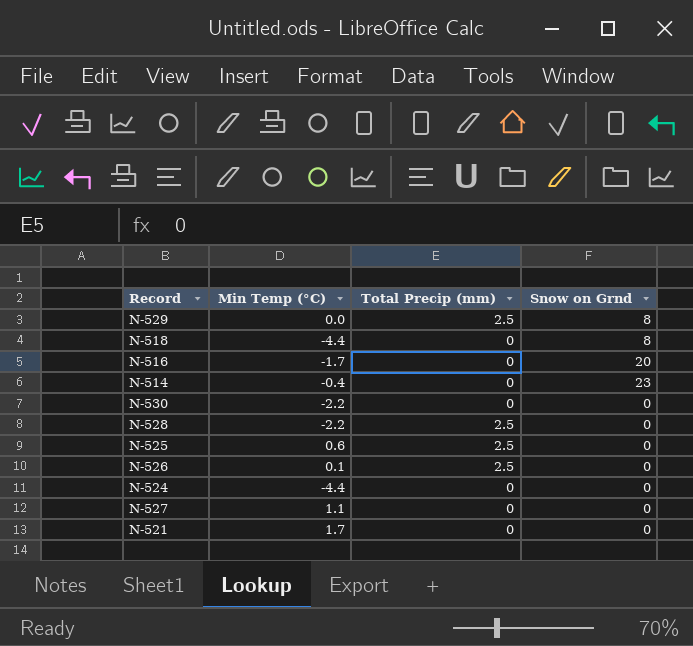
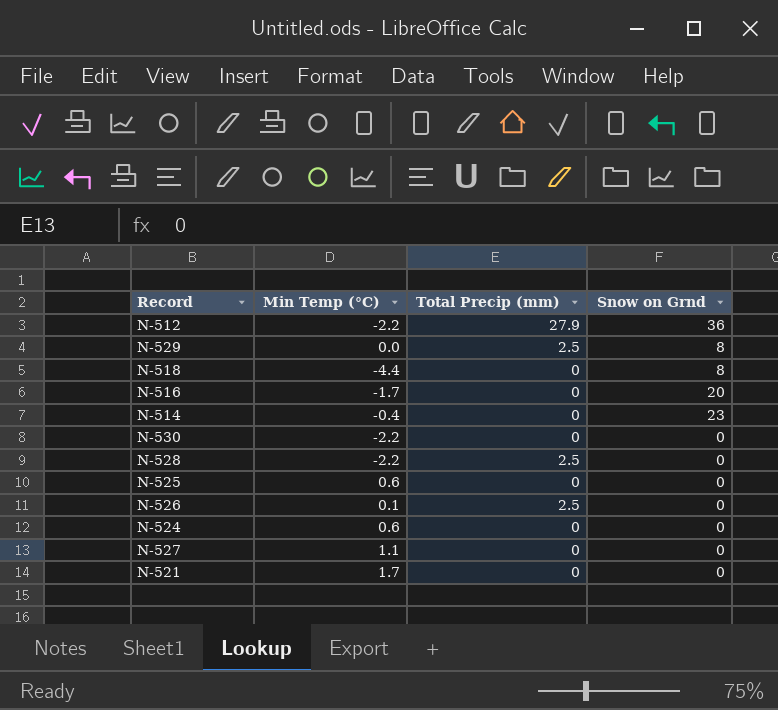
row N-512: none -> -2.2 | 27.9 | 36
N-525 | Total Precip (mm): 2.5 -> 0
N-524 | Min Temp (°C): -4.4 -> 0.6

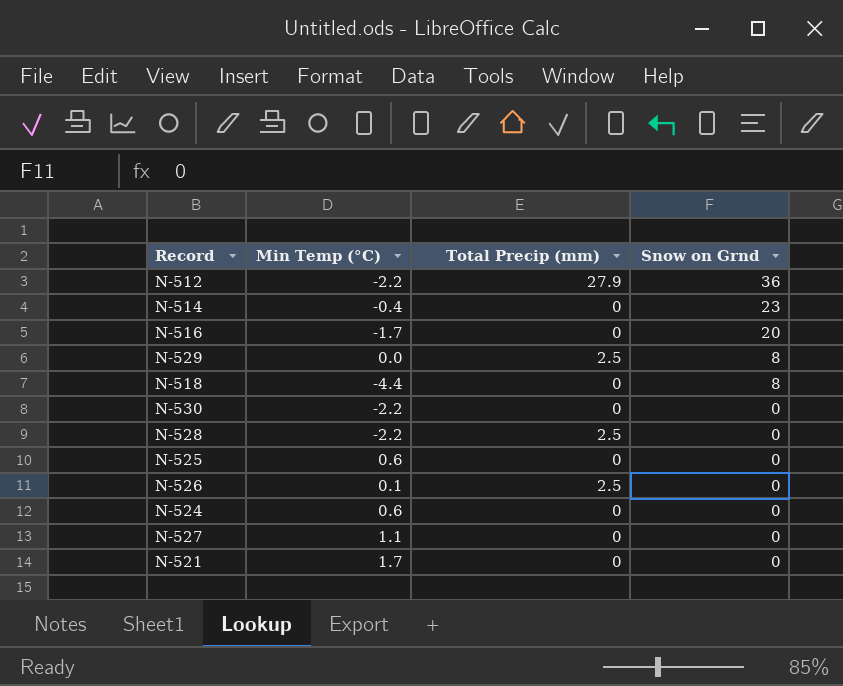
row order: none -> Snow on Grnd descending

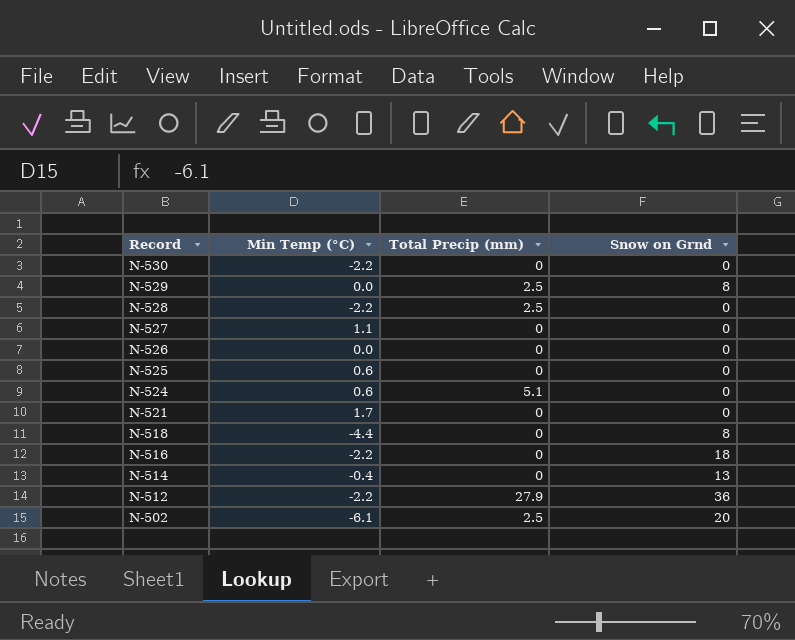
row order: Snow on Grnd descending -> Record descending
N-526 | Min Temp (°C): 0.1 -> 0.0
N-526 | Total Precip (mm): 2.5 -> 0
N-524 | Total Precip (mm): 0 -> 5.1
N-516 | Min Temp (°C): -1.7 -> -2.2
N-516 | Snow on Grnd: 20 -> 18
N-514 | Snow on Grnd: 23 -> 13
row N-502: none -> -6.1 | 2.5 | 20

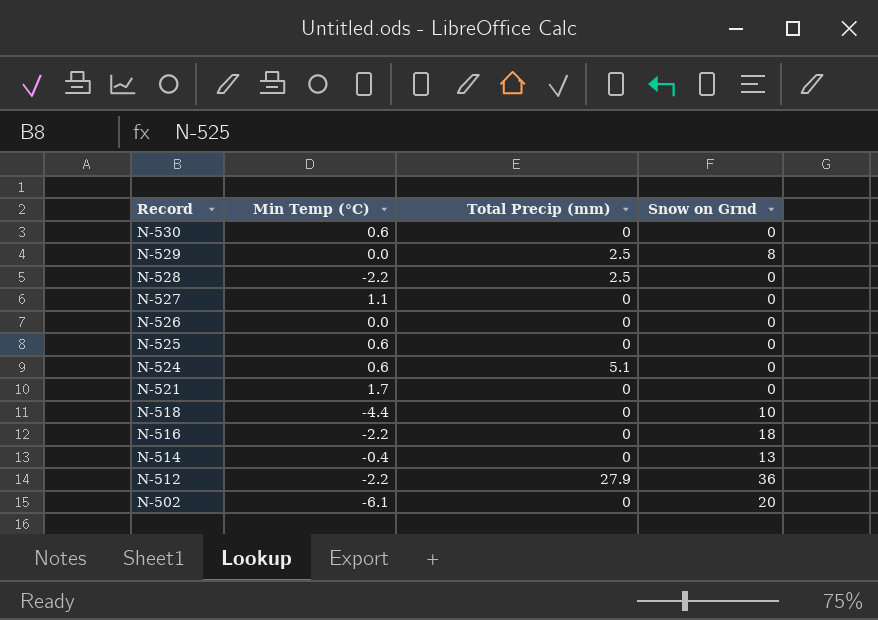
N-530 | Min Temp (°C): -2.2 -> 0.6
N-518 | Snow on Grnd: 8 -> 10
N-502 | Total Precip (mm): 2.5 -> 0

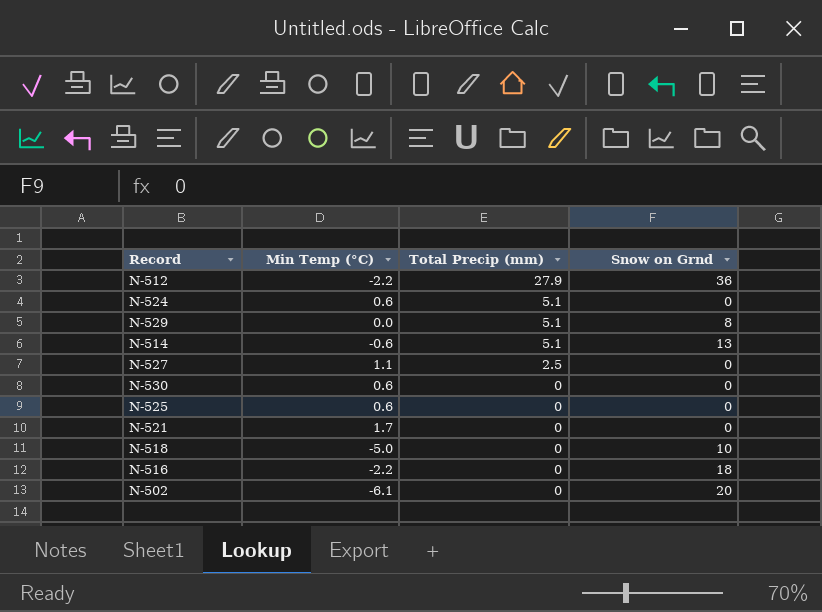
row order: Record descending -> Total Precip (mm) descending
row N-528: -2.2 | 2.5 | 0 -> none
row N-526: 0.0 | 0 | 0 -> none
N-529 | Total Precip (mm): 2.5 -> 5.1
N-514 | Min Temp (°C): -0.4 -> -0.6
N-514 | Total Precip (mm): 0 -> 5.1
N-527 | Total Precip (mm): 0 -> 2.5
N-518 | Min Temp (°C): -4.4 -> -5.0

